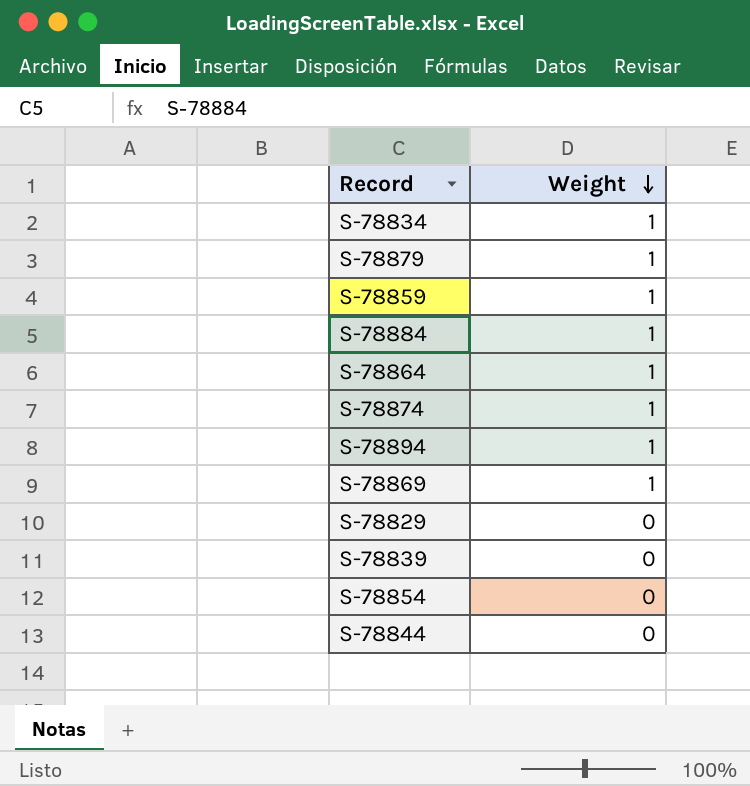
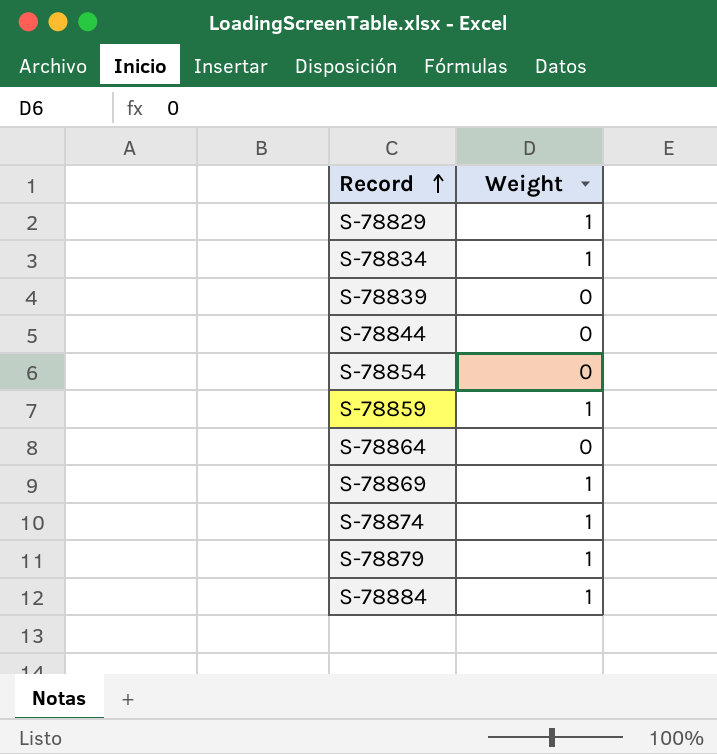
row order: Weight descending -> Record ascending
row S-78894: 1 -> none
S-78829 | Weight: 0 -> 1
S-78864 | Weight: 1 -> 0

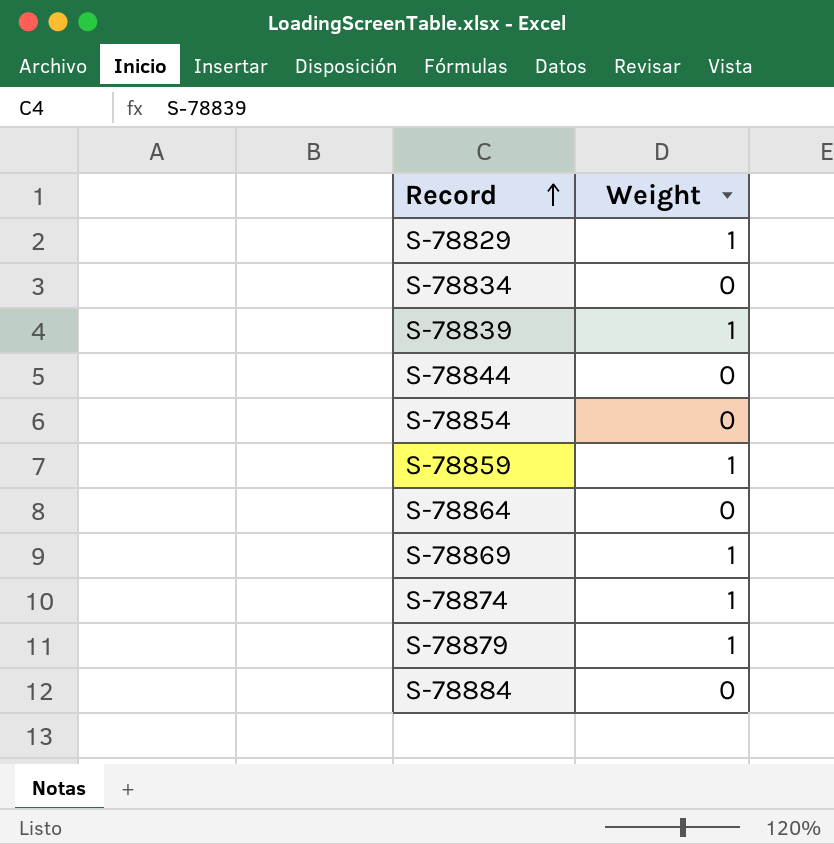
S-78834 | Weight: 1 -> 0
S-78839 | Weight: 0 -> 1
S-78884 | Weight: 1 -> 0

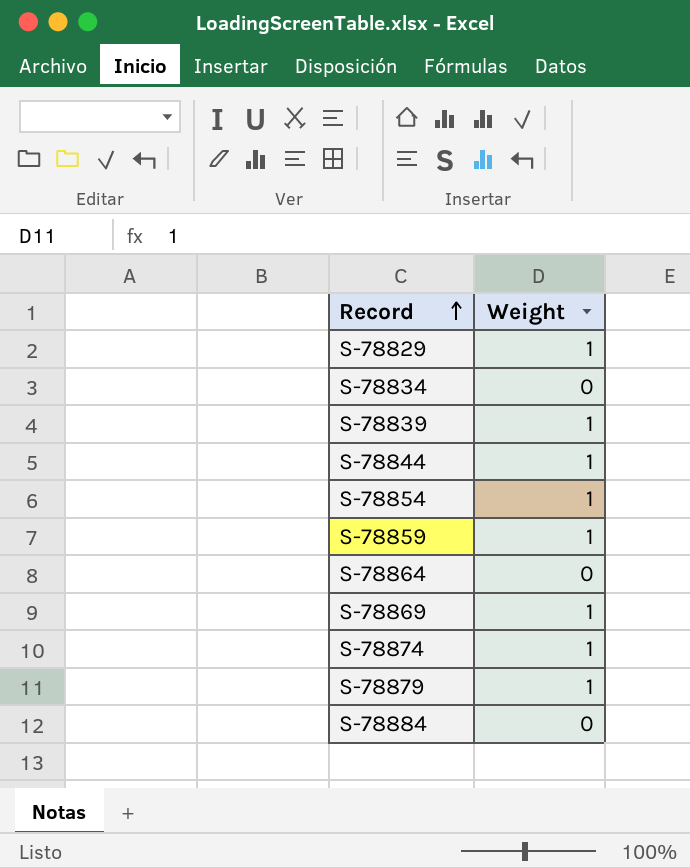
S-78844 | Weight: 0 -> 1
S-78854 | Weight: 0 -> 1

